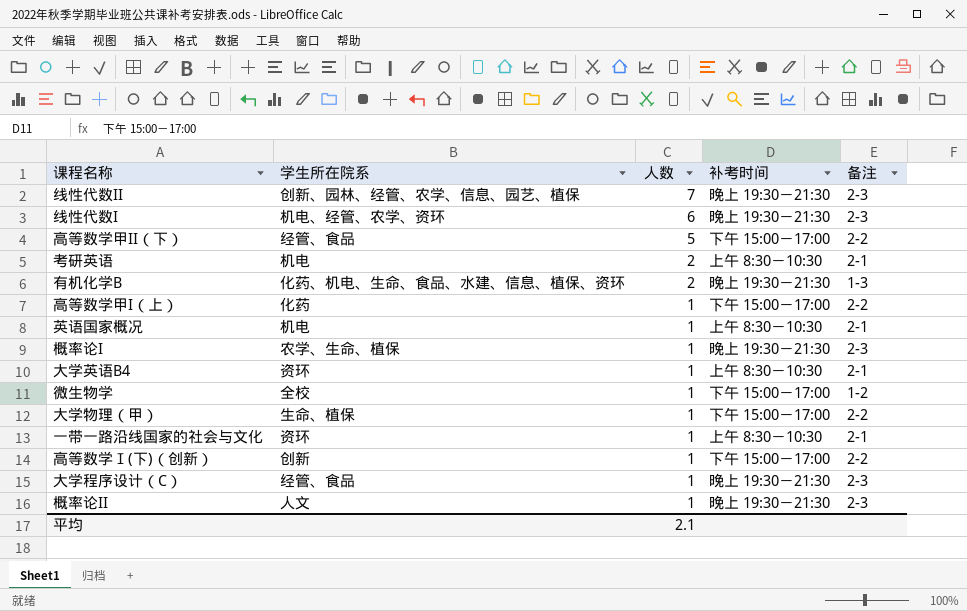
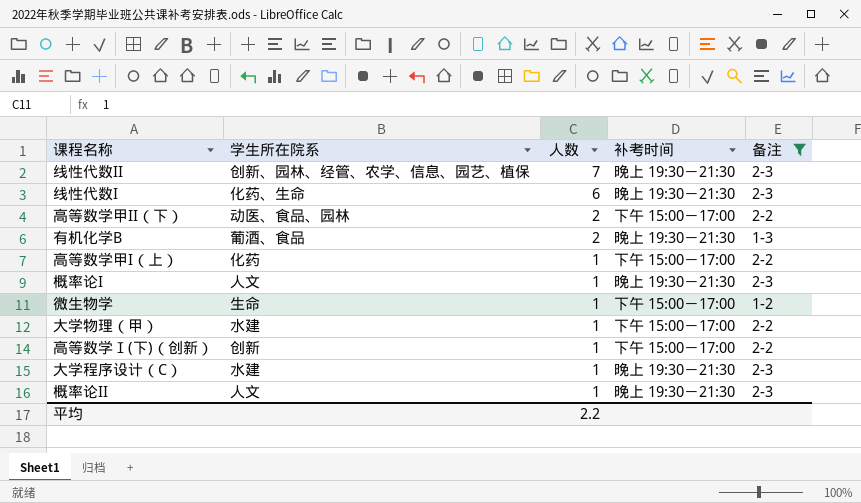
filter: none -> 备注 != 2-1
线性代数I | 学生所在院系: 机电、经管、农学、资环 -> 化药、生命
高等数学甲II（下） | 学生所在院系: 经管、食品 -> 动医、食品、园林
高等数学甲II（下） | 人数: 5 -> 2
有机化学B | 学生所在院系: 化药、机电、生命、食品、水建、信息、植保、资环 -> 葡酒、食品
概率论I | 学生所在院系: 农学、生命、植保 -> 人文
微生物学 | 学生所在院系: 全校 -> 生命
大学物理（甲） | 学生所在院系: 生命、植保 -> 水建
大学程序设计（C） | 学生所在院系: 经管、食品 -> 水建
平均 | 人数: 2.1 -> 2.2

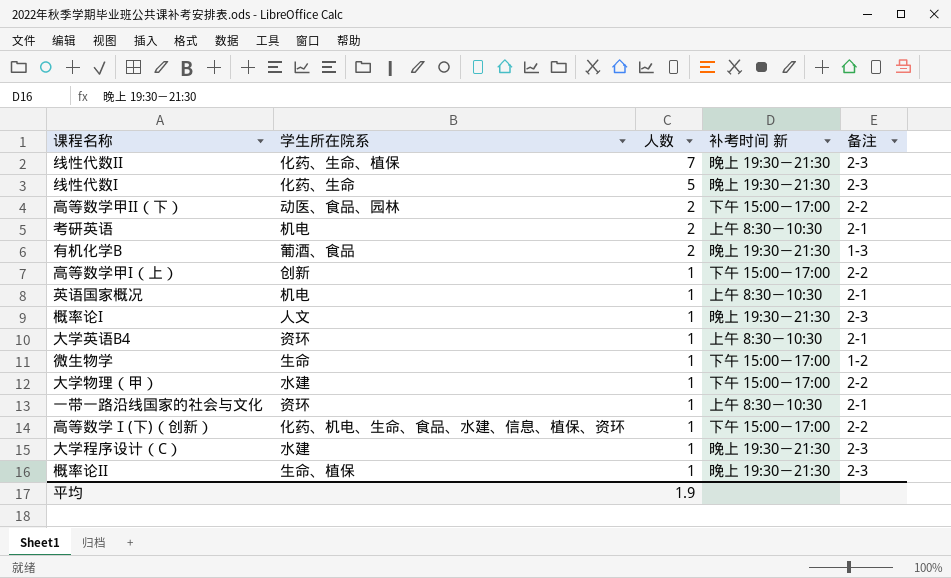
filter: 备注 != 2-1 -> none
column name: 补考时间 -> 补考时间 新
线性代数II | 学生所在院系: 创新、园林、经管、农学、信息、园艺、植保 -> 化药、生命、植保
线性代数I | 人数: 6 -> 5
高等数学甲I（上） | 学生所在院系: 化药 -> 创新
高等数学Ⅰ(下)（创新） | 学生所在院系: 创新 -> 化药、机电、生命、食品、水建、信息、植保、资环
概率论II | 学生所在院系: 人文 -> 生命、植保
平均 | 人数: 2.2 -> 1.9

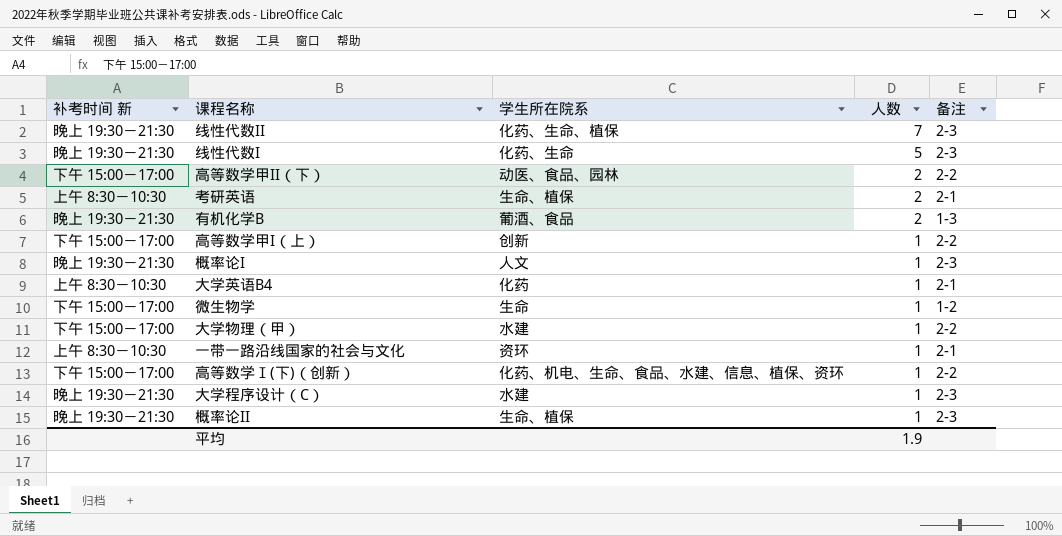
column 补考时间 新 | position: 4 -> 1
row 英语国家概况: 机电 | 1 | 上午 8:30－10:30 | 2-1 -> none
考研英语 | 学生所在院系: 机电 -> 生命、植保
大学英语B4 | 学生所在院系: 资环 -> 化药

